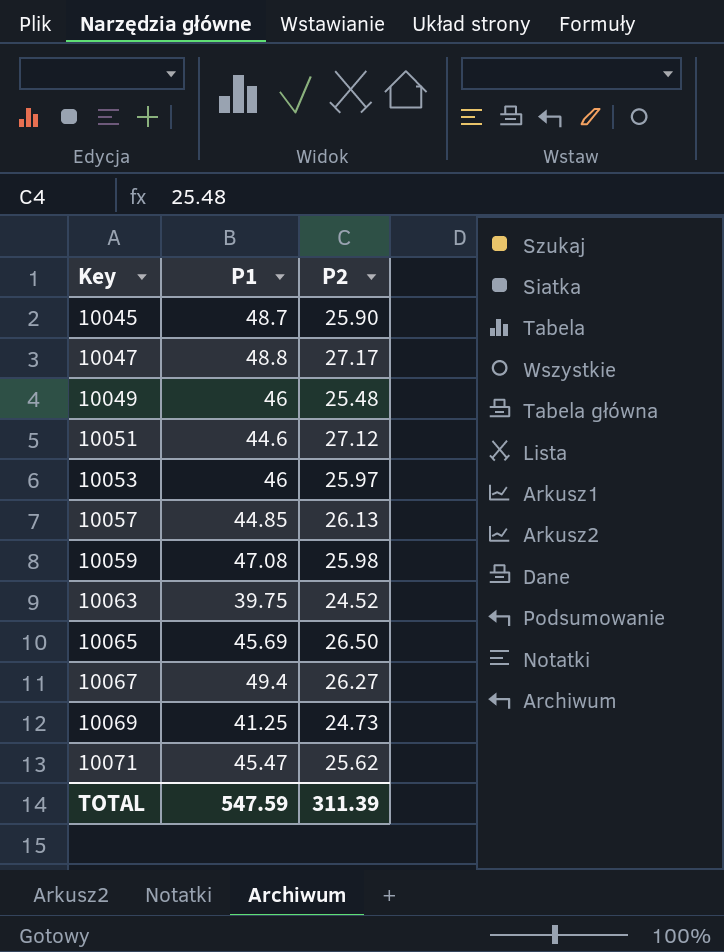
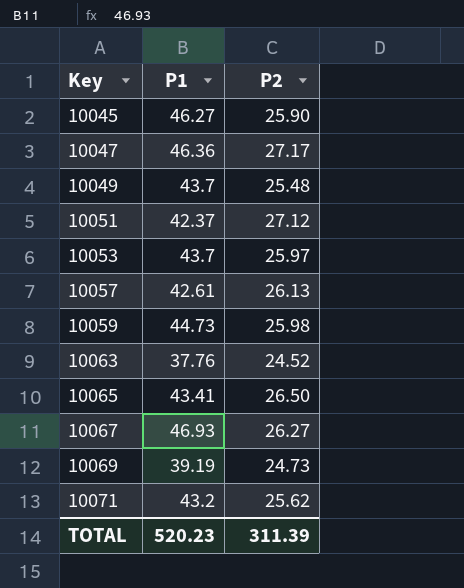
10045 | P1: 48.7 -> 46.27
10047 | P1: 48.8 -> 46.36
10049 | P1: 46 -> 43.7
10051 | P1: 44.6 -> 42.37
10053 | P1: 46 -> 43.7
10057 | P1: 44.85 -> 42.61
10059 | P1: 47.08 -> 44.73
10063 | P1: 39.75 -> 37.76
10065 | P1: 45.69 -> 43.41
10067 | P1: 49.4 -> 46.93
10069 | P1: 41.25 -> 39.19
10071 | P1: 45.47 -> 43.2
TOTAL | P1: 547.59 -> 520.23

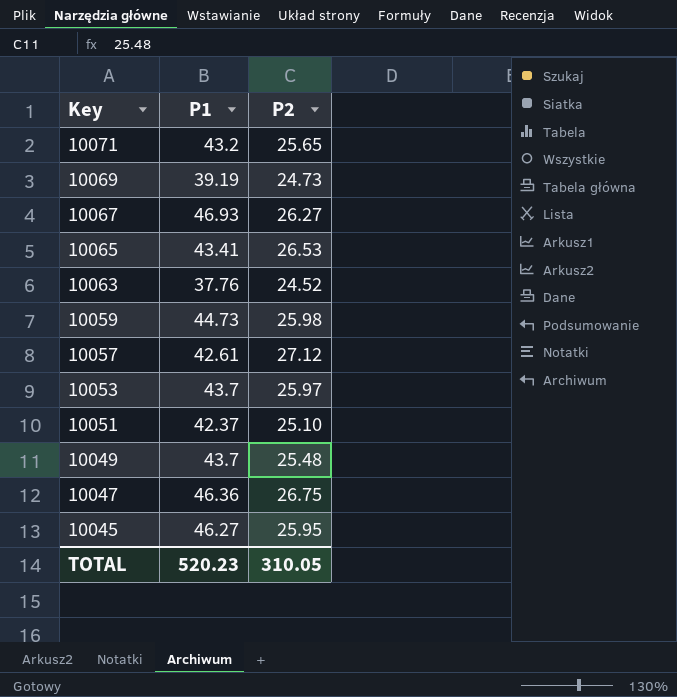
row order: Key ascending -> Key descending
10071 | P2: 25.62 -> 25.65
10065 | P2: 26.50 -> 26.53
10057 | P2: 26.13 -> 27.12
10051 | P2: 27.12 -> 25.10
10047 | P2: 27.17 -> 26.75
10045 | P2: 25.90 -> 25.95
TOTAL | P2: 311.39 -> 310.05

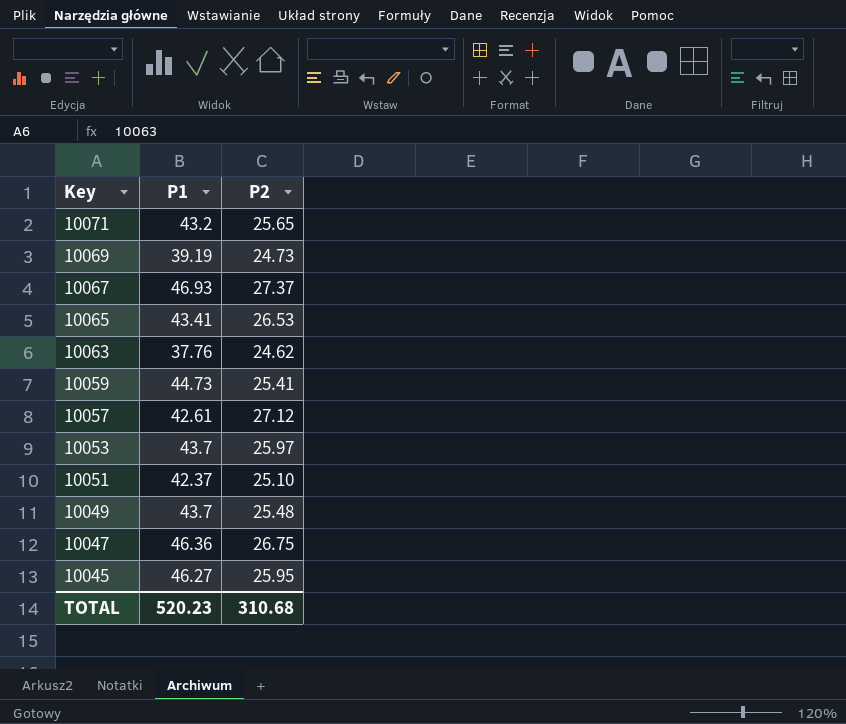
10067 | P2: 26.27 -> 27.37
10063 | P2: 24.52 -> 24.62
10059 | P2: 25.98 -> 25.41
TOTAL | P2: 310.05 -> 310.68

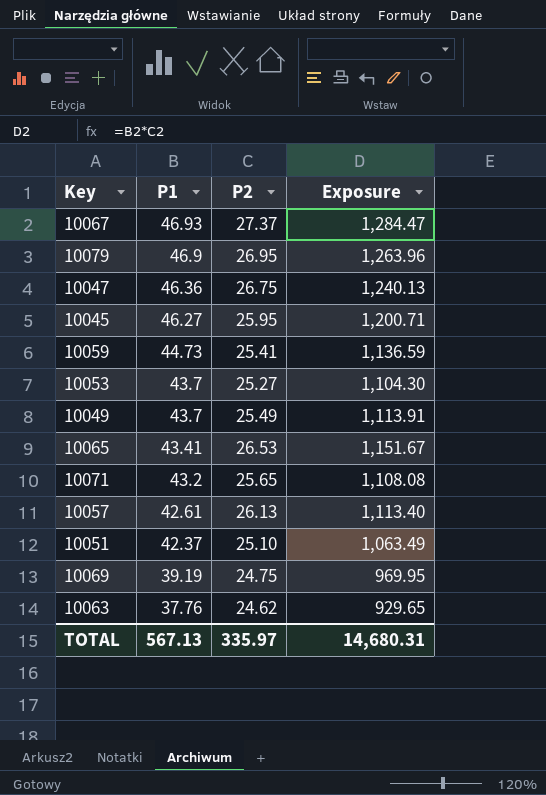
row order: Key descending -> P1 descending
column Exposure | formula: none -> [P1] * [P2]
row 10079: none -> 46.9 | 26.95 | 1,263.96
10053 | P2: 25.97 -> 25.27
10049 | P2: 25.48 -> 25.49
10057 | P2: 27.12 -> 26.13
10069 | P2: 24.73 -> 24.75
TOTAL | P1: 520.23 -> 567.13
TOTAL | P2: 310.68 -> 335.97

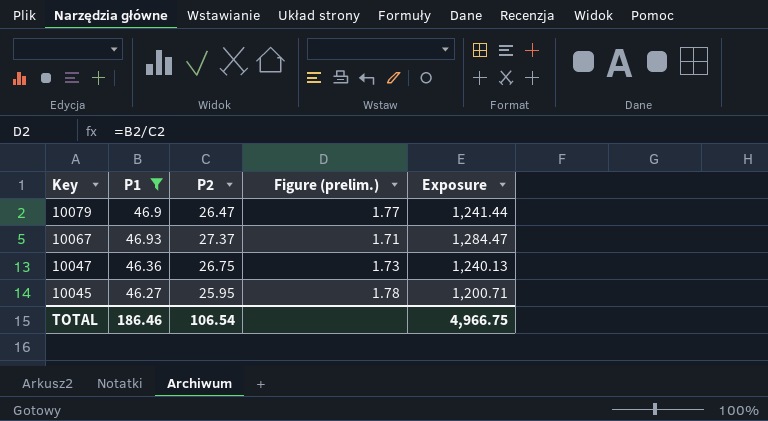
filter: none -> P1 >= 46.27
row order: P1 descending -> Key descending
column Figure (prelim.) | formula: none -> [P1] / [P2]
10079 | P2: 26.95 -> 26.47
10079 | Exposure: 1,263.96 -> 1,241.44
TOTAL | P1: 567.13 -> 186.46
TOTAL | P2: 335.97 -> 106.54
TOTAL | Exposure: 14,680.31 -> 4,966.75

